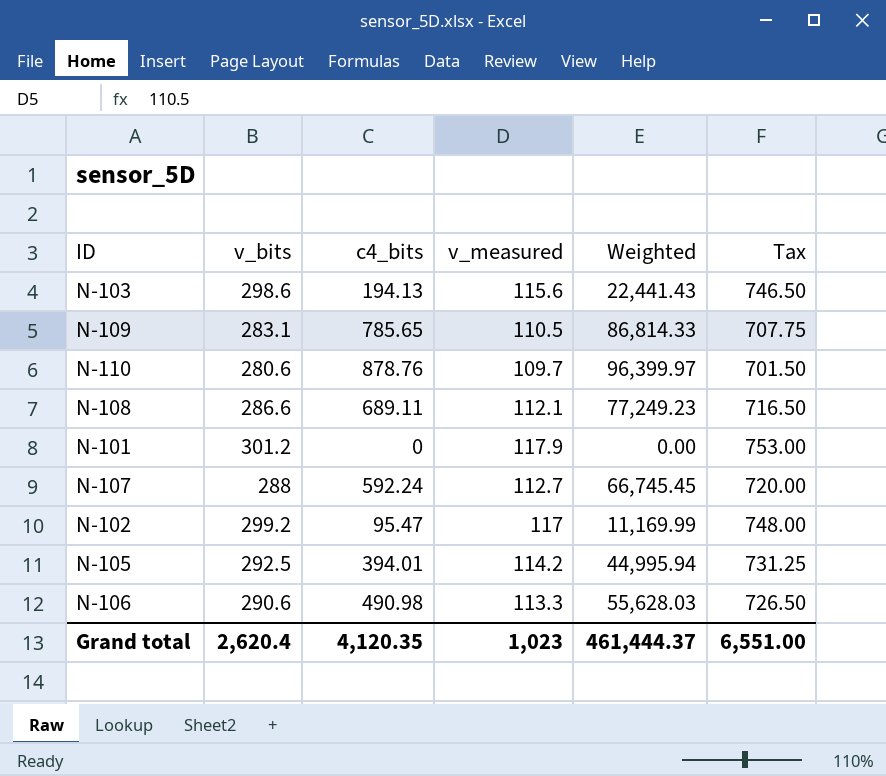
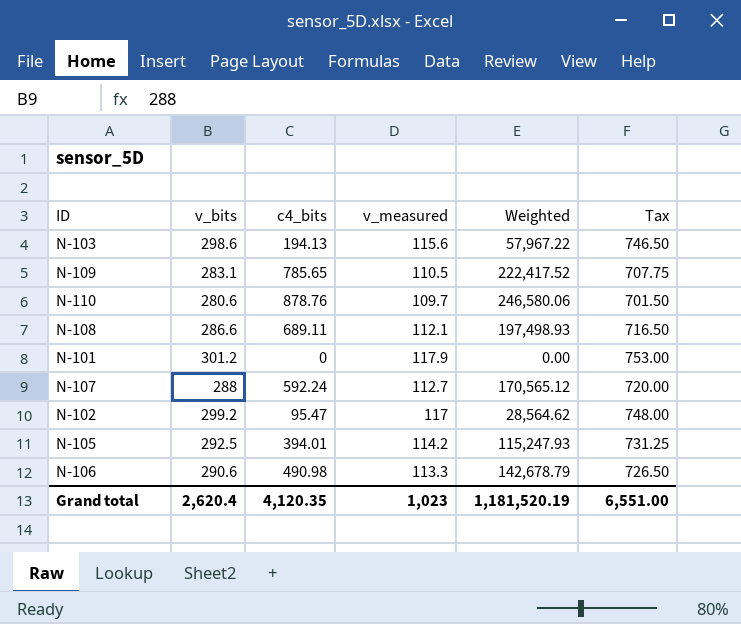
column Weighted | formula: [c4_bits] * [v_measured] -> [v_bits] * [c4_bits]
Grand total | Weighted: 461,444.37 -> 1,181,520.19

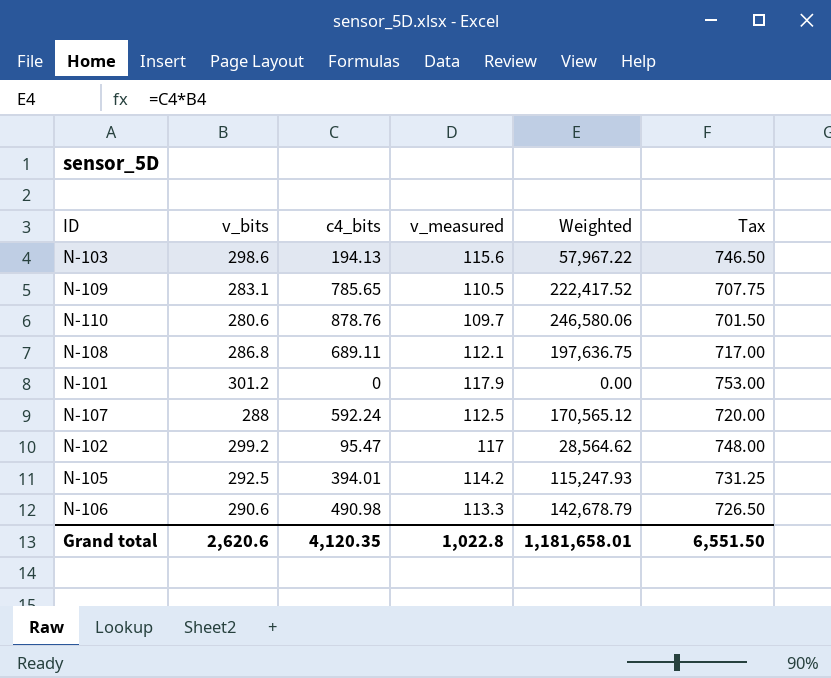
N-108 | v_bits: 286.6 -> 286.8
N-108 | Weighted: 197,498.93 -> 197,636.75
N-108 | Tax: 716.50 -> 717.00
N-107 | v_measured: 112.7 -> 112.5
Grand total | v_bits: 2,620.4 -> 2,620.6
Grand total | v_measured: 1,023 -> 1,022.8
Grand total | Weighted: 1,181,520.19 -> 1,181,658.01
Grand total | Tax: 6,551.00 -> 6,551.50

